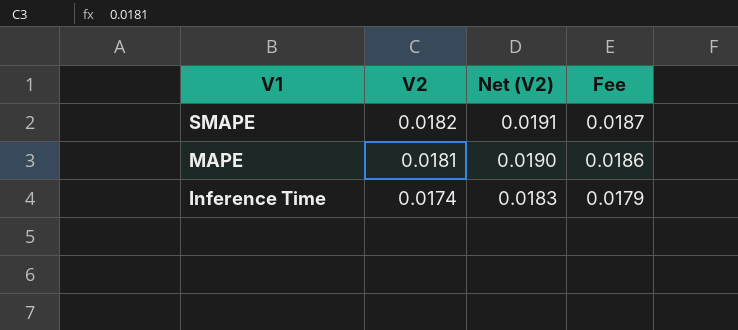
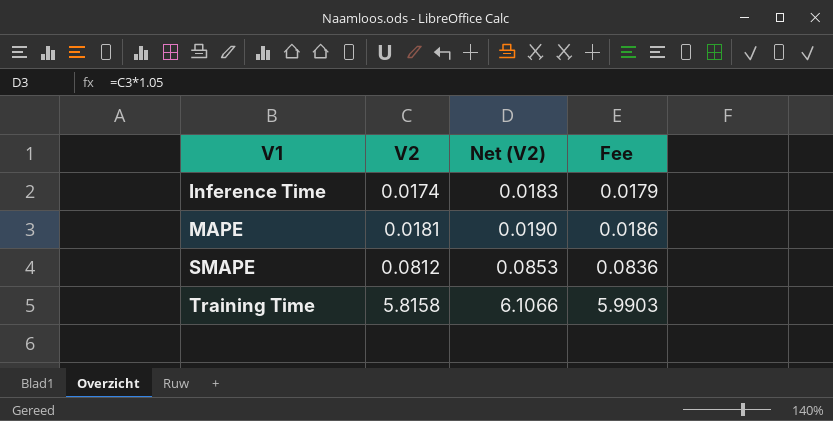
row order: V1 descending -> V1 ascending
SMAPE | V2: 0.0182 -> 0.0812
SMAPE | Net (V2): 0.0191 -> 0.0853
SMAPE | Fee: 0.0187 -> 0.0836
row Training Time: none -> 5.8158 | 6.1066 | 5.9903

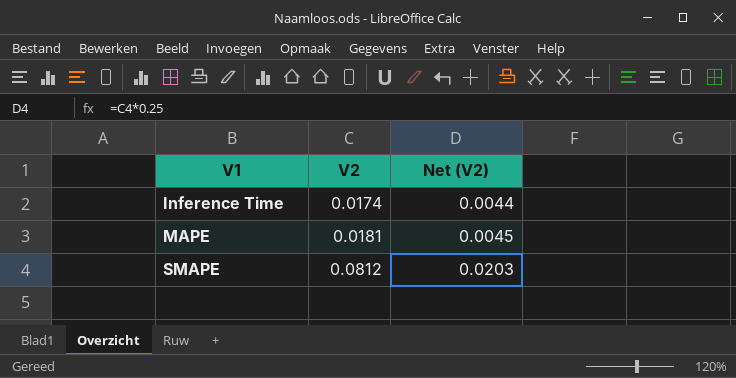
column Fee | formula: [V2] * 1.03 -> none
column Net (V2) | formula: [V2] * 1.05 -> [V2] * 0.25
row Training Time: 5.8158 | 6.1066 | 5.9903 -> none

